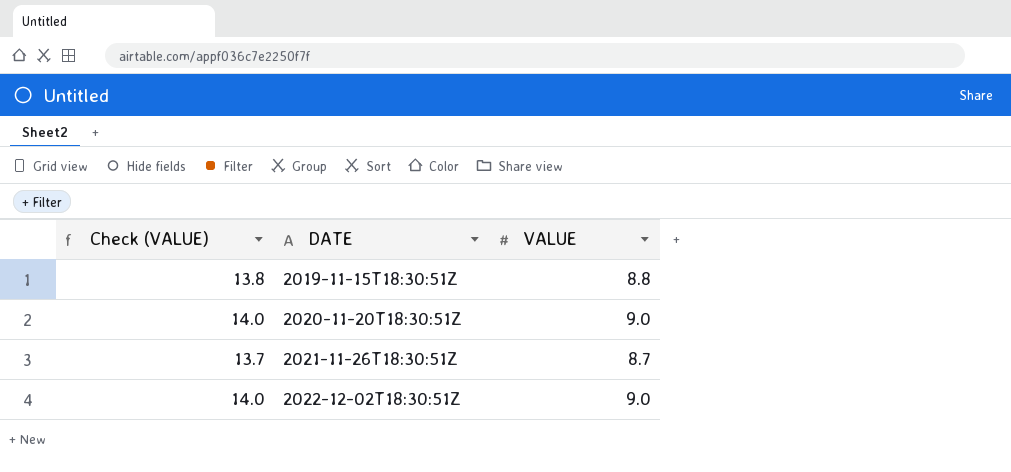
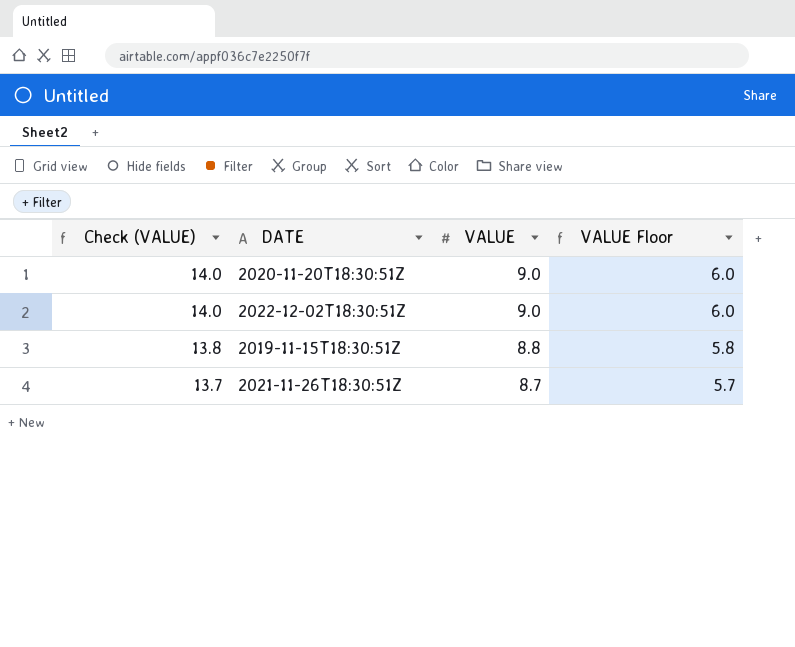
row order: DATE ascending -> Check (VALUE) descending
column VALUE Floor | formula: none -> [VALUE] - 3

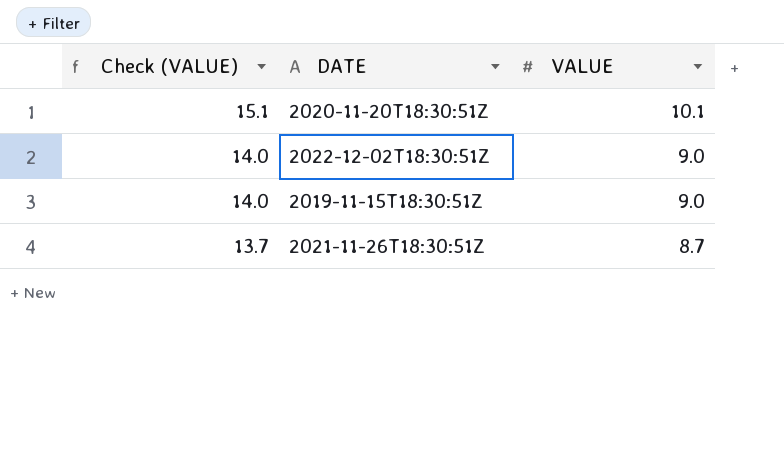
column VALUE Floor | formula: [VALUE] - 3 -> none
2020-11-20T18:30:51Z | Check (VALUE): 14.0 -> 15.1
2020-11-20T18:30:51Z | VALUE: 9.0 -> 10.1
2019-11-15T18:30:51Z | Check (VALUE): 13.8 -> 14.0
2019-11-15T18:30:51Z | VALUE: 8.8 -> 9.0

